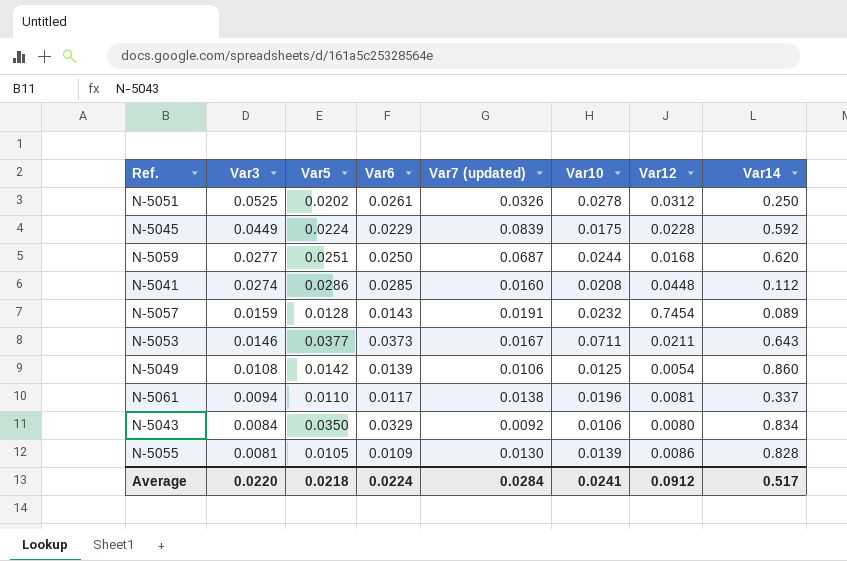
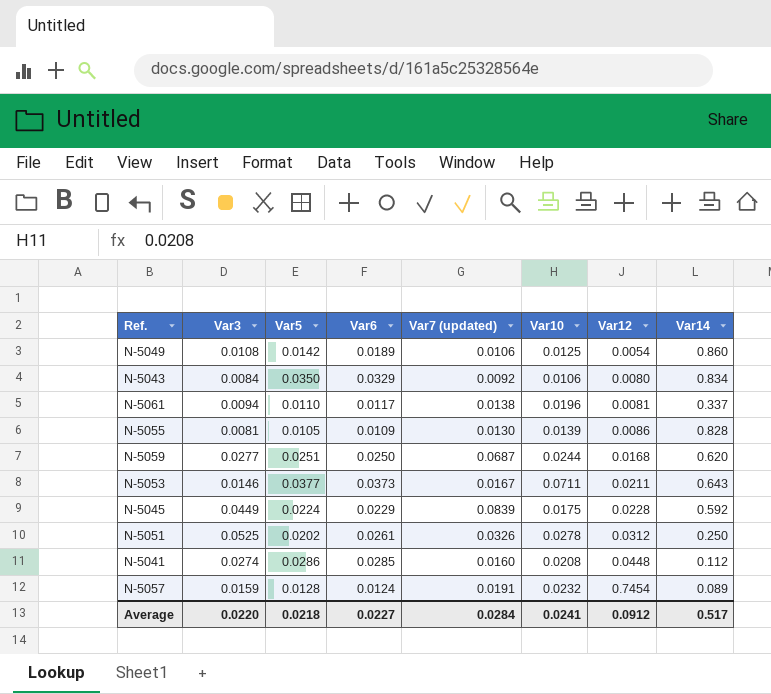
row order: Var3 descending -> Var12 ascending
N-5049 | Var6: 0.0139 -> 0.0189
N-5057 | Var6: 0.0143 -> 0.0124
Average | Var6: 0.0224 -> 0.0227

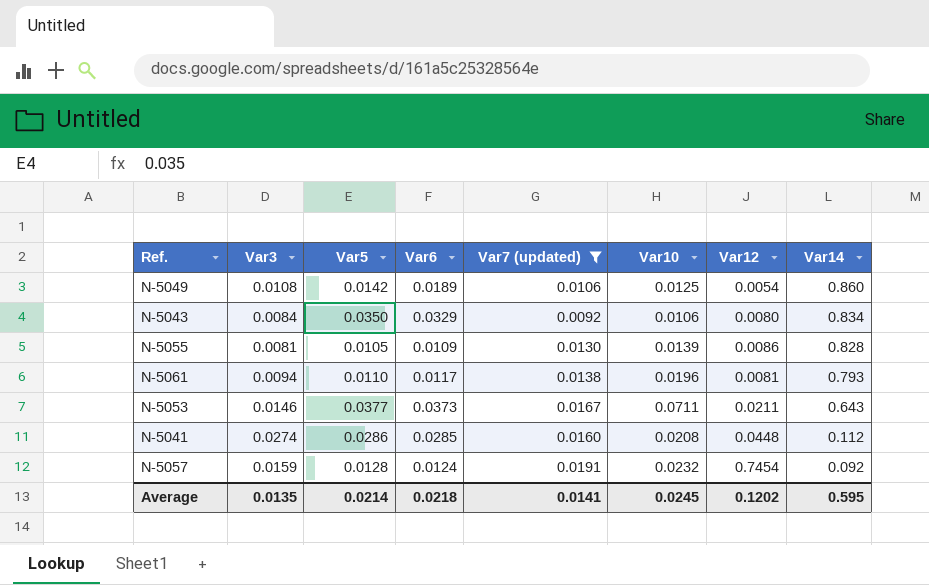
filter: none -> Var7 (updated) <= 0.0191
row order: Var12 ascending -> Var14 descending
N-5061 | Var14: 0.337 -> 0.793
N-5057 | Var14: 0.089 -> 0.092
Average | Var3: 0.0220 -> 0.0135
Average | Var5: 0.0218 -> 0.0214
Average | Var6: 0.0227 -> 0.0218
Average | Var7 (updated): 0.0284 -> 0.0141
Average | Var10: 0.0241 -> 0.0245
Average | Var12: 0.0912 -> 0.1202
Average | Var14: 0.517 -> 0.595

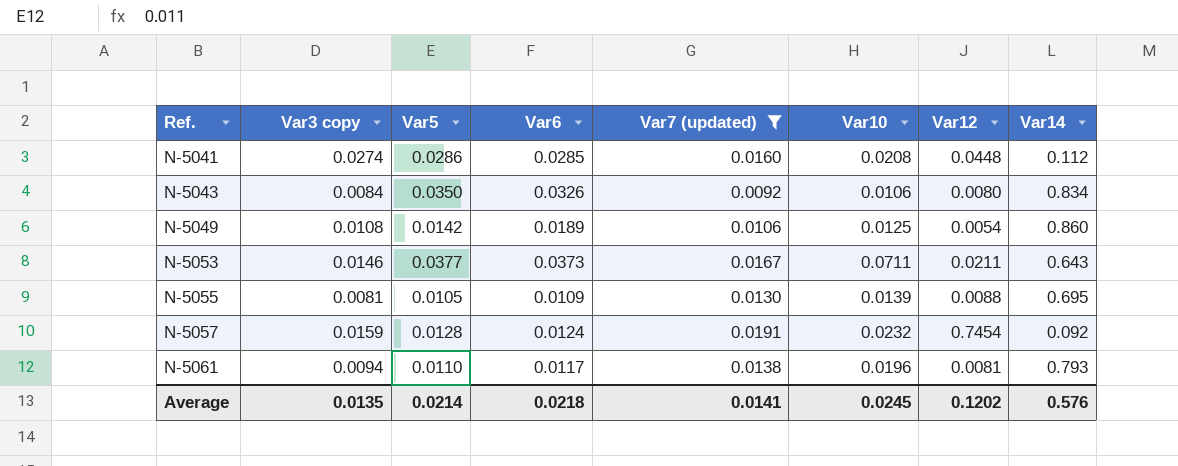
row order: Var14 descending -> Ref. ascending
column name: Var3 -> Var3 copy
N-5043 | Var6: 0.0329 -> 0.0326
N-5055 | Var12: 0.0086 -> 0.0088
N-5055 | Var14: 0.828 -> 0.695
Average | Var14: 0.595 -> 0.576

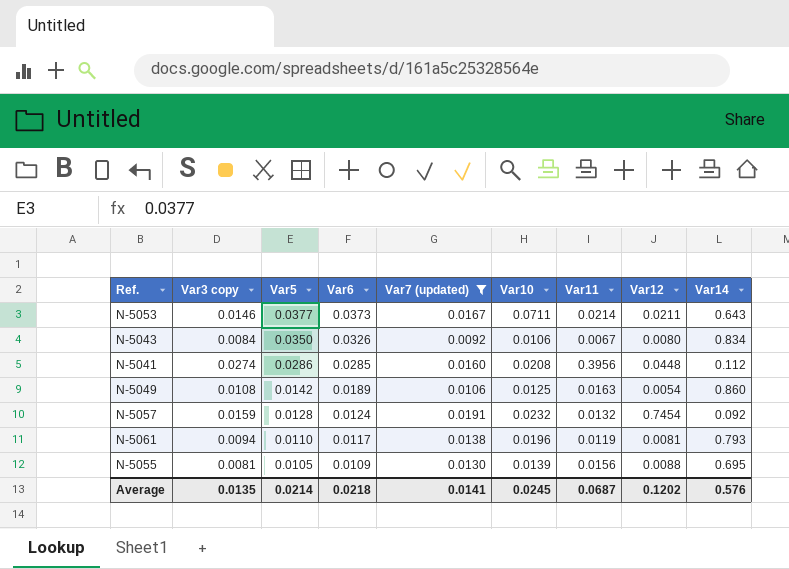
row order: Ref. ascending -> Var5 descending
column Var11 | position: none -> 7

